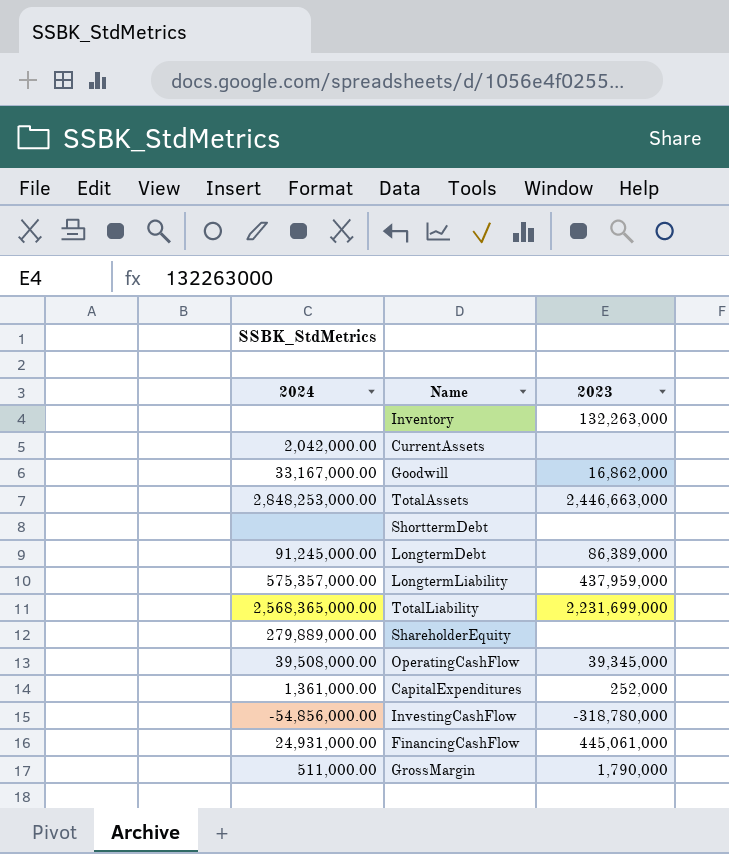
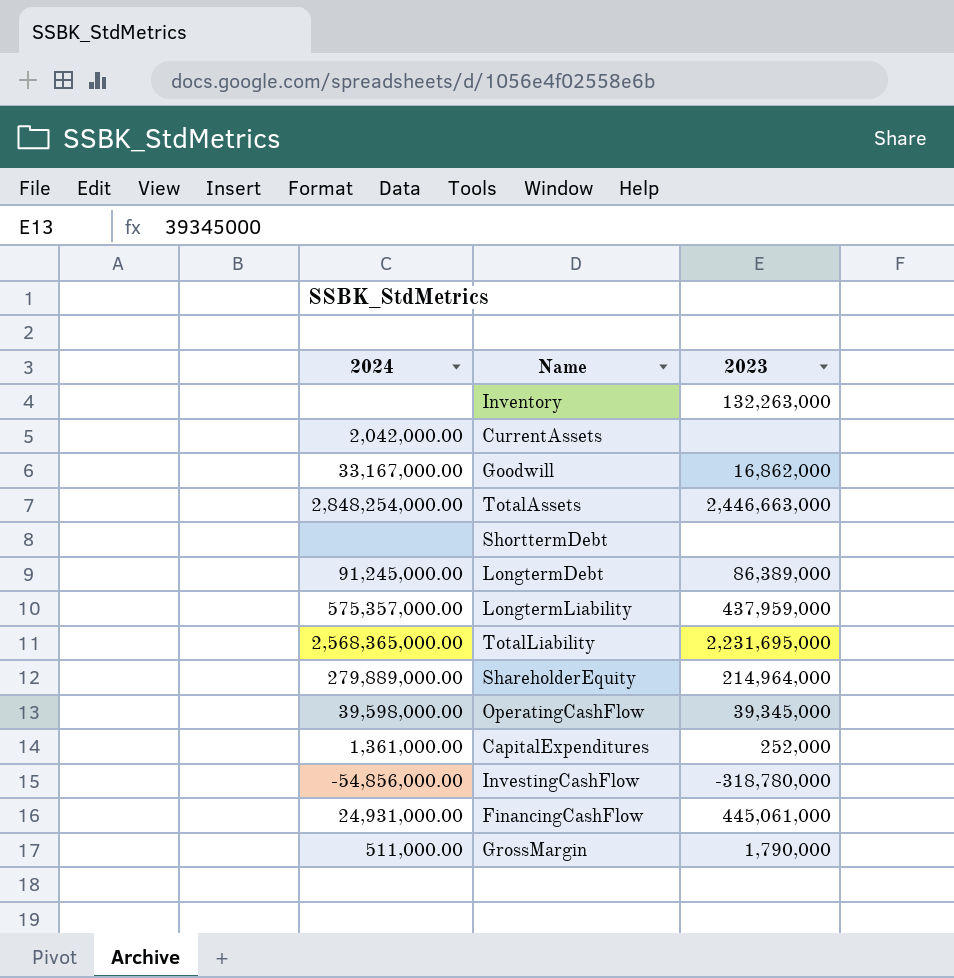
TotalAssets | 2024: 2,848,253,000.00 -> 2,848,254,000.00
TotalLiability | 2023: 2,231,699,000 -> 2,231,695,000
ShareholderEquity | 2023: none -> 214,964,000
OperatingCashFlow | 2024: 39,508,000.00 -> 39,598,000.00

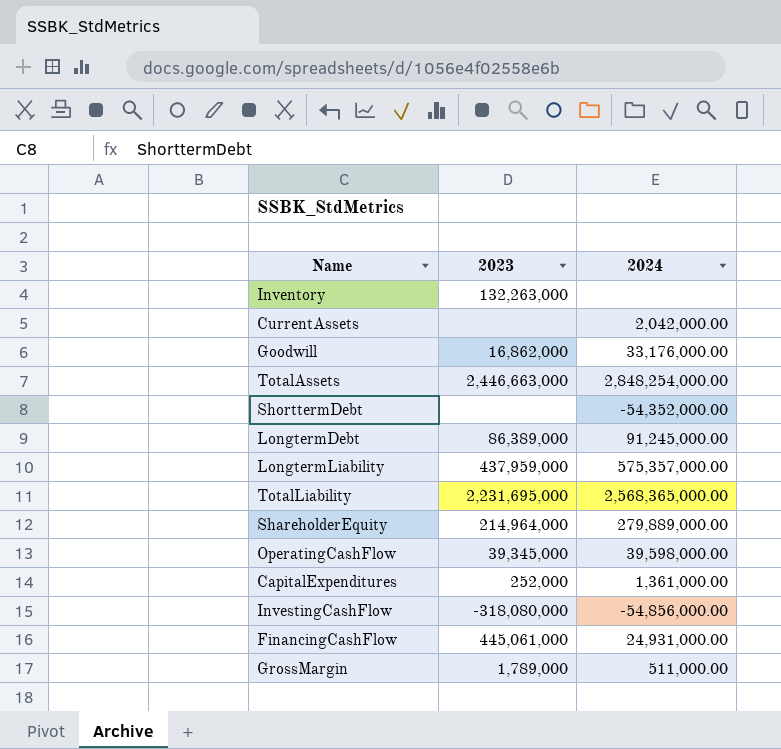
column 2024 | position: 1 -> 3
Goodwill | 2024: 33,167,000.00 -> 33,176,000.00
ShorttermDebt | 2024: none -> -54,352,000.00
InvestingCashFlow | 2023: -318,780,000 -> -318,080,000
GrossMargin | 2023: 1,790,000 -> 1,789,000

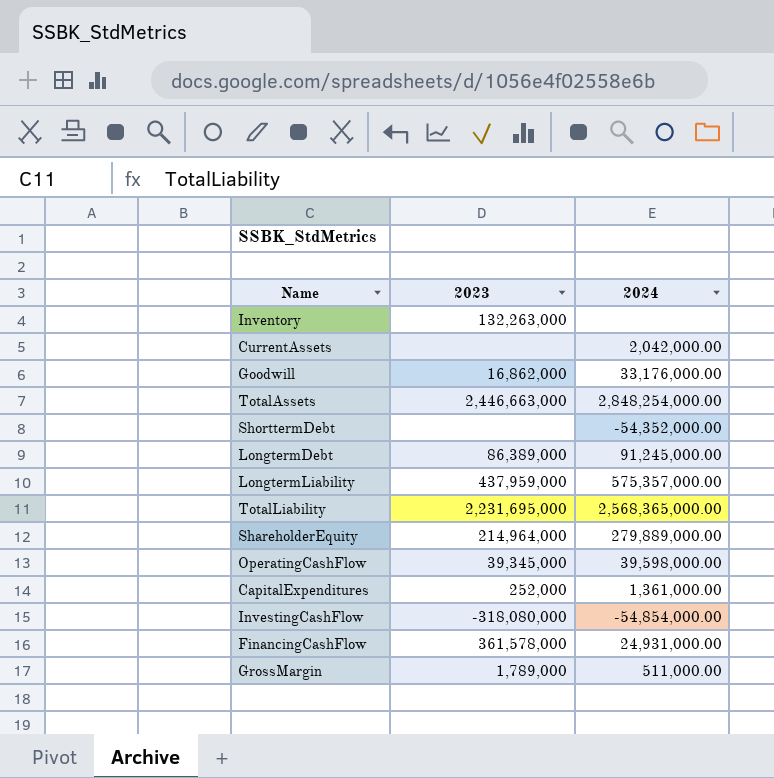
InvestingCashFlow | 2024: -54,856,000.00 -> -54,854,000.00
FinancingCashFlow | 2023: 445,061,000 -> 361,578,000

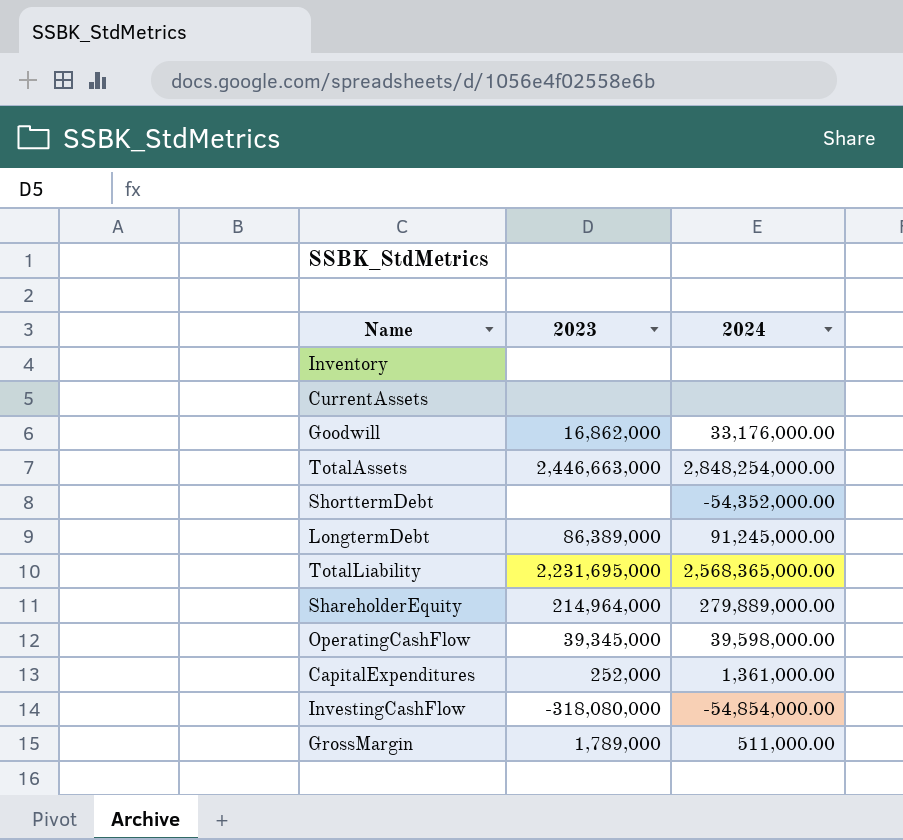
row LongtermLiability: 437,959,000 | 575,357,000.00 -> none
row FinancingCashFlow: 361,578,000 | 24,931,000.00 -> none
Inventory | 2023: 132,263,000 -> none
CurrentAssets | 2024: 2,042,000.00 -> none

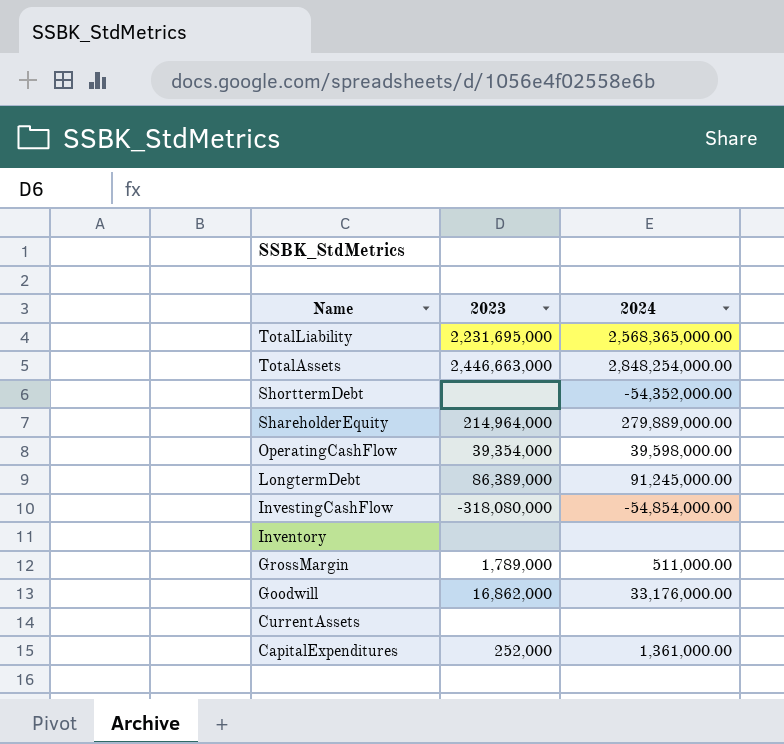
row order: none -> Name descending
OperatingCashFlow | 2023: 39,345,000 -> 39,354,000

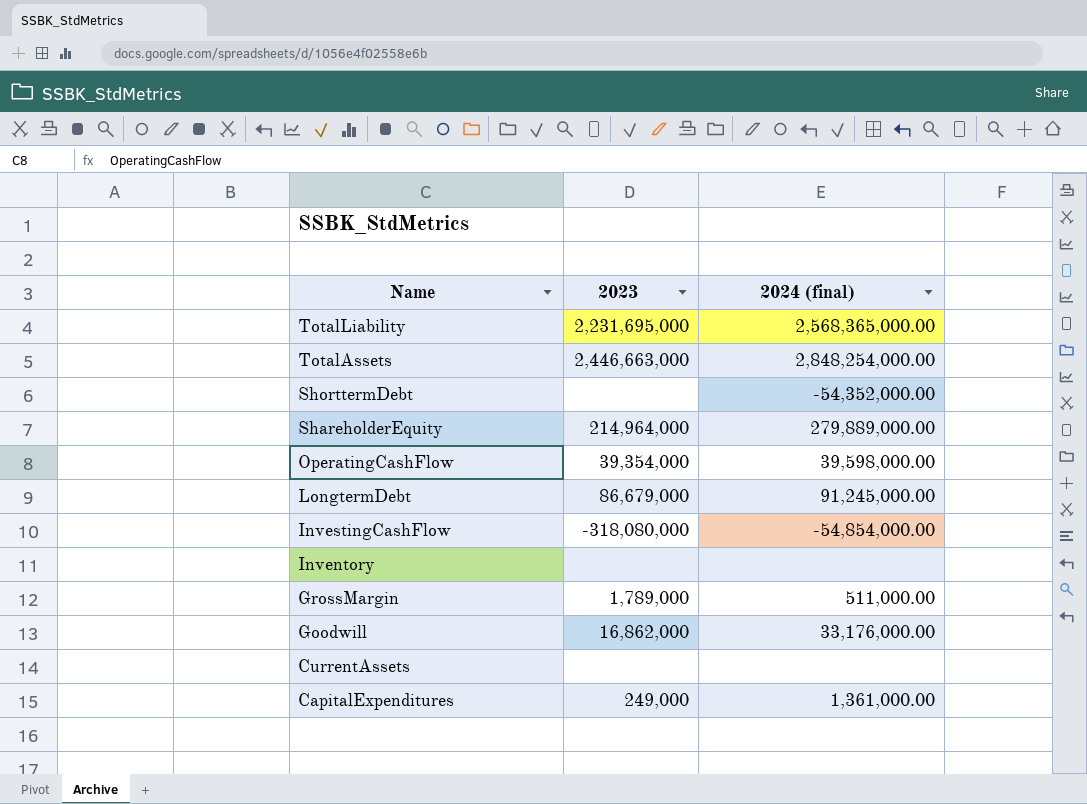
column name: 2024 -> 2024 (final)
LongtermDebt | 2023: 86,389,000 -> 86,679,000
CapitalExpenditures | 2023: 252,000 -> 249,000

